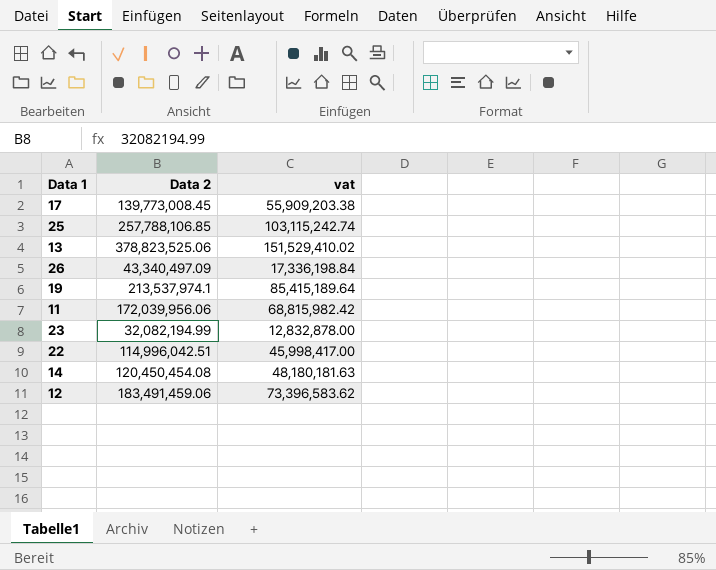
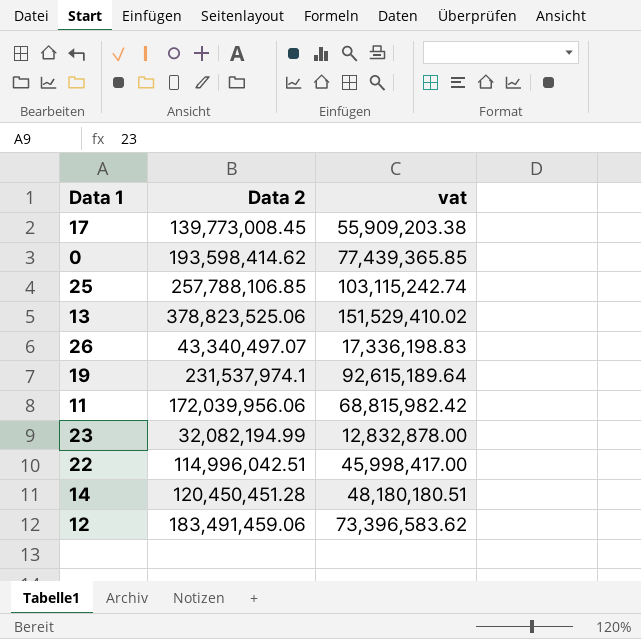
row 0: none -> 193,598,414.62 | 77,439,365.85
26 | Data 2: 43,340,497.09 -> 43,340,497.07
26 | vat: 17,336,198.84 -> 17,336,198.83
19 | Data 2: 213,537,974.1 -> 231,537,974.1
19 | vat: 85,415,189.64 -> 92,615,189.64
14 | Data 2: 120,450,454.08 -> 120,450,451.28
14 | vat: 48,180,181.63 -> 48,180,180.51

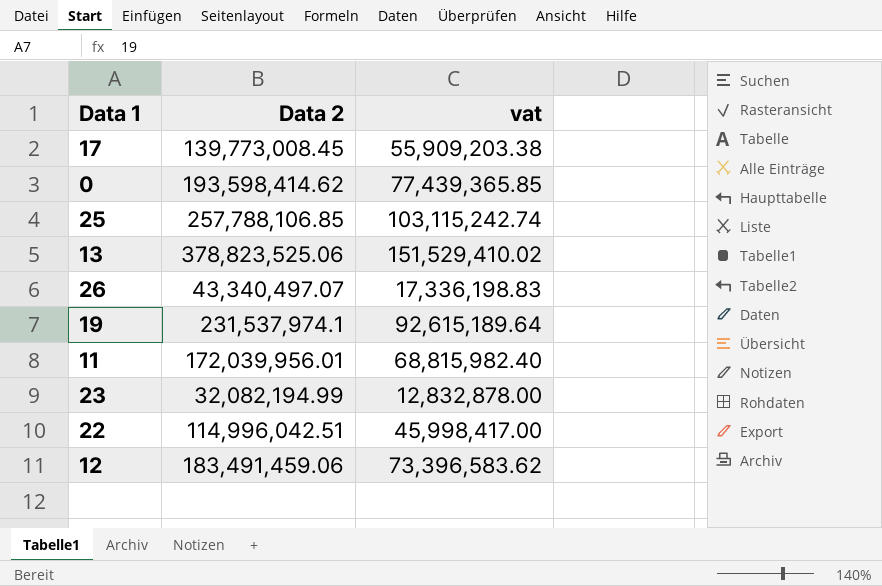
row 14: 120,450,451.28 | 48,180,180.51 -> none
11 | Data 2: 172,039,956.06 -> 172,039,956.01
11 | vat: 68,815,982.42 -> 68,815,982.40

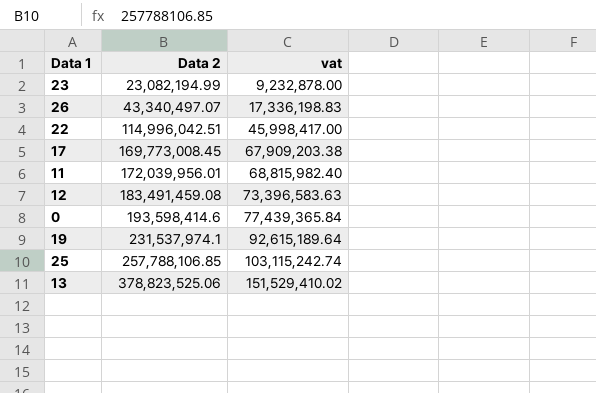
row order: none -> Data 2 ascending
23 | Data 2: 32,082,194.99 -> 23,082,194.99
23 | vat: 12,832,878.00 -> 9,232,878.00
17 | Data 2: 139,773,008.45 -> 169,773,008.45
17 | vat: 55,909,203.38 -> 67,909,203.38
12 | Data 2: 183,491,459.06 -> 183,491,459.08
12 | vat: 73,396,583.62 -> 73,396,583.63
0 | Data 2: 193,598,414.62 -> 193,598,414.6
0 | vat: 77,439,365.85 -> 77,439,365.84

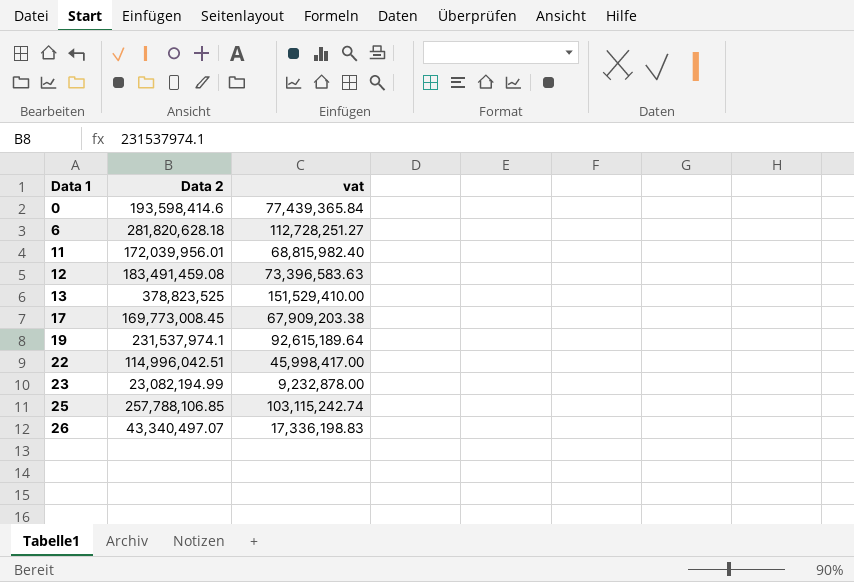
row order: Data 2 ascending -> Data 1 ascending
row 6: none -> 281,820,628.18 | 112,728,251.27
13 | Data 2: 378,823,525.06 -> 378,823,525
13 | vat: 151,529,410.02 -> 151,529,410.00

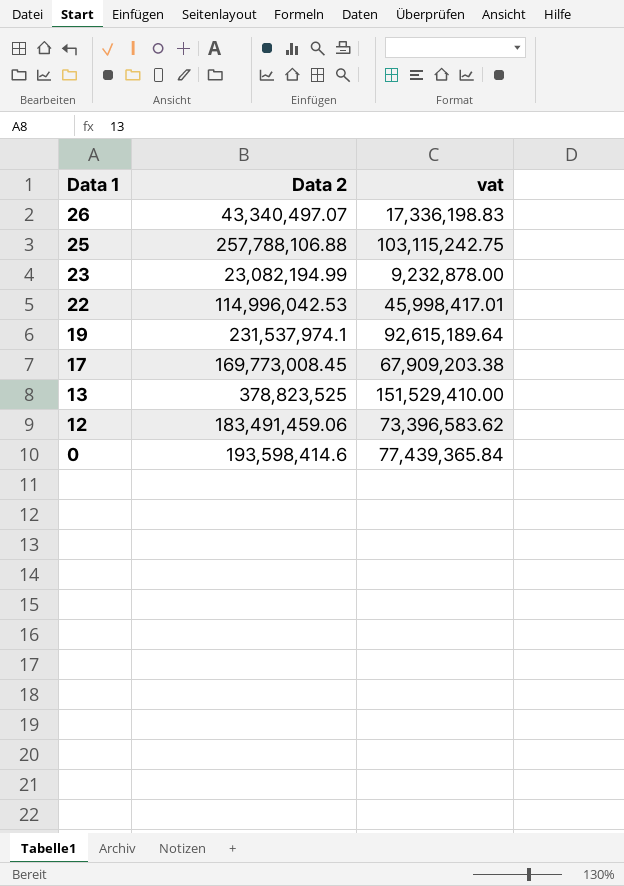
row order: Data 1 ascending -> Data 1 descending
row 6: 281,820,628.18 | 112,728,251.27 -> none
row 11: 172,039,956.01 | 68,815,982.40 -> none
25 | Data 2: 257,788,106.85 -> 257,788,106.88
25 | vat: 103,115,242.74 -> 103,115,242.75
22 | Data 2: 114,996,042.51 -> 114,996,042.53
22 | vat: 45,998,417.00 -> 45,998,417.01
12 | Data 2: 183,491,459.08 -> 183,491,459.06
12 | vat: 73,396,583.63 -> 73,396,583.62

